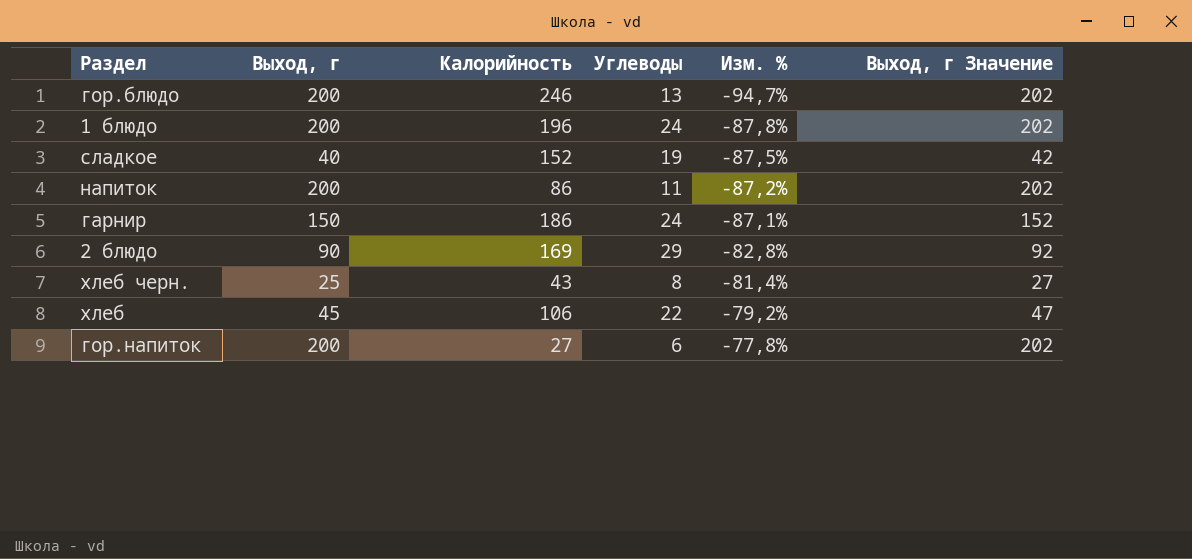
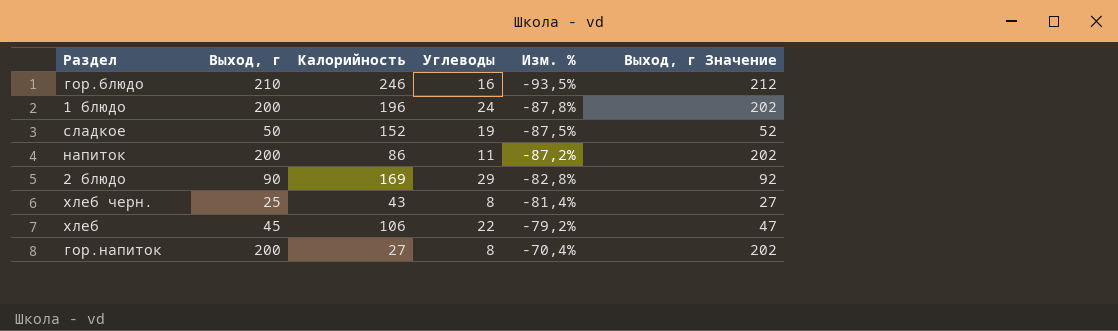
row гарнир: 150 | 186 | 24 | -87,1% | 152 -> none
гор.блюдо | Выход, г: 200 -> 210
гор.блюдо | Углеводы: 13 -> 16
гор.блюдо | Изм. %: -94,7% -> -93,5%
гор.блюдо | Выход, г Значение: 202 -> 212
сладкое | Выход, г: 40 -> 50
сладкое | Выход, г Значение: 42 -> 52
гор.напиток | Углеводы: 6 -> 8
гор.напиток | Изм. %: -77,8% -> -70,4%

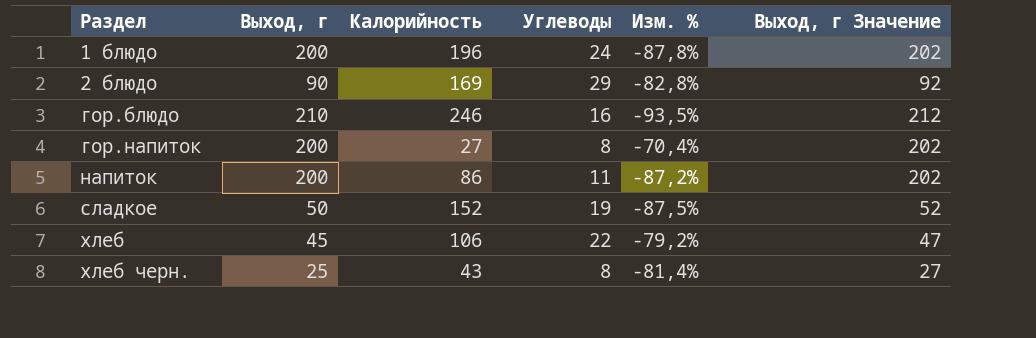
row order: Изм. % ascending -> Раздел ascending

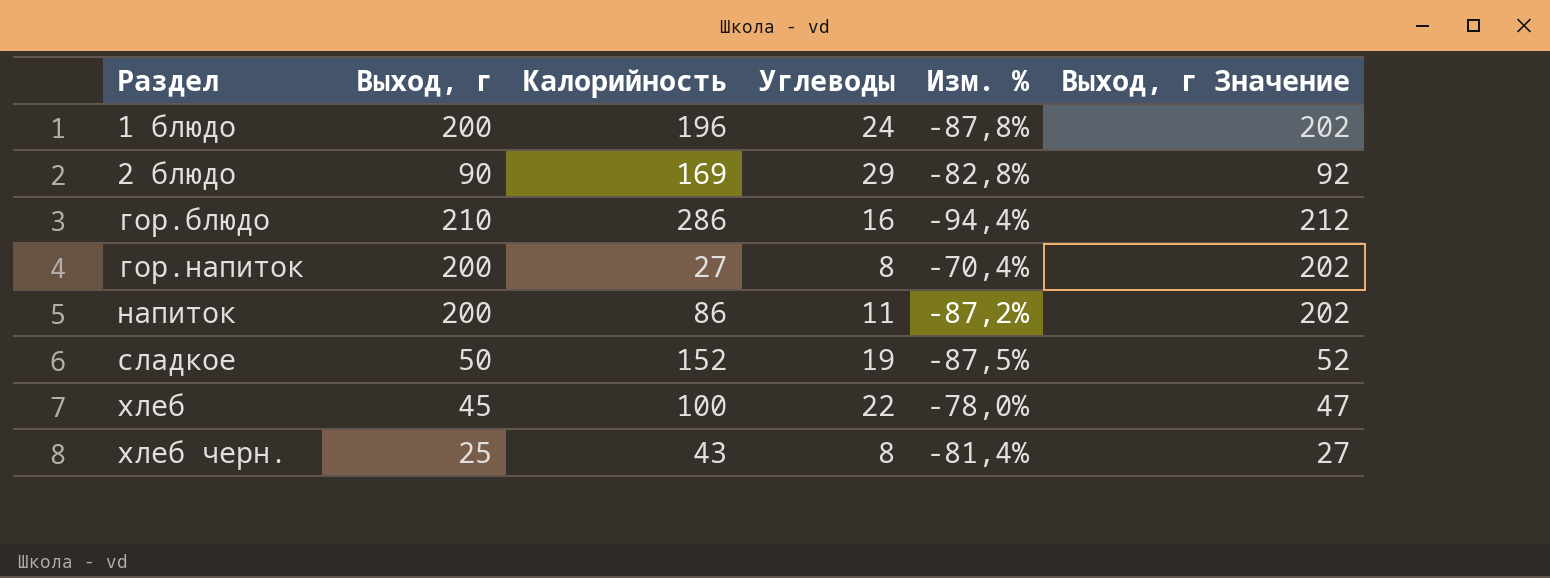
гор.блюдо | Калорийность: 246 -> 286
гор.блюдо | Изм. %: -93,5% -> -94,4%
хлеб | Калорийность: 106 -> 100
хлеб | Изм. %: -79,2% -> -78,0%

